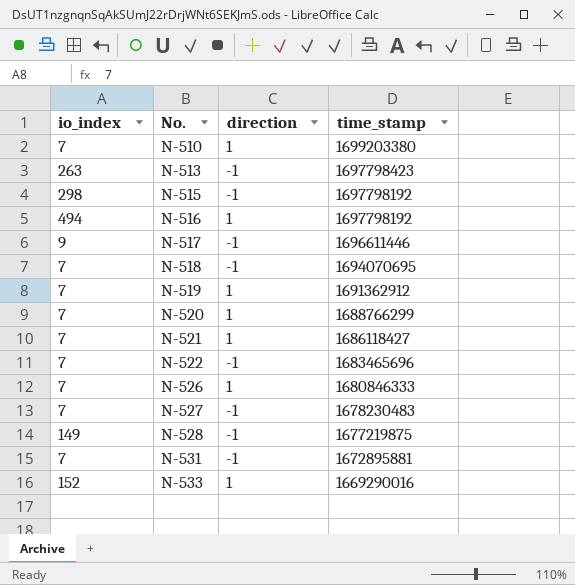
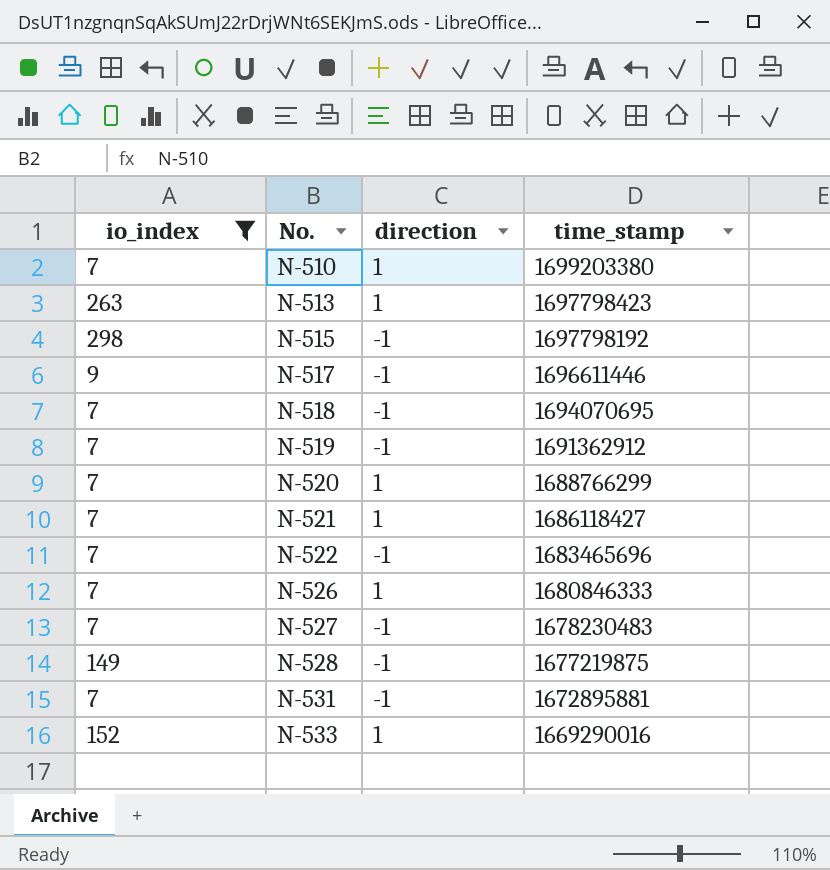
filter: none -> io_index != 494
N-513 | direction: -1 -> 1
N-519 | direction: 1 -> -1

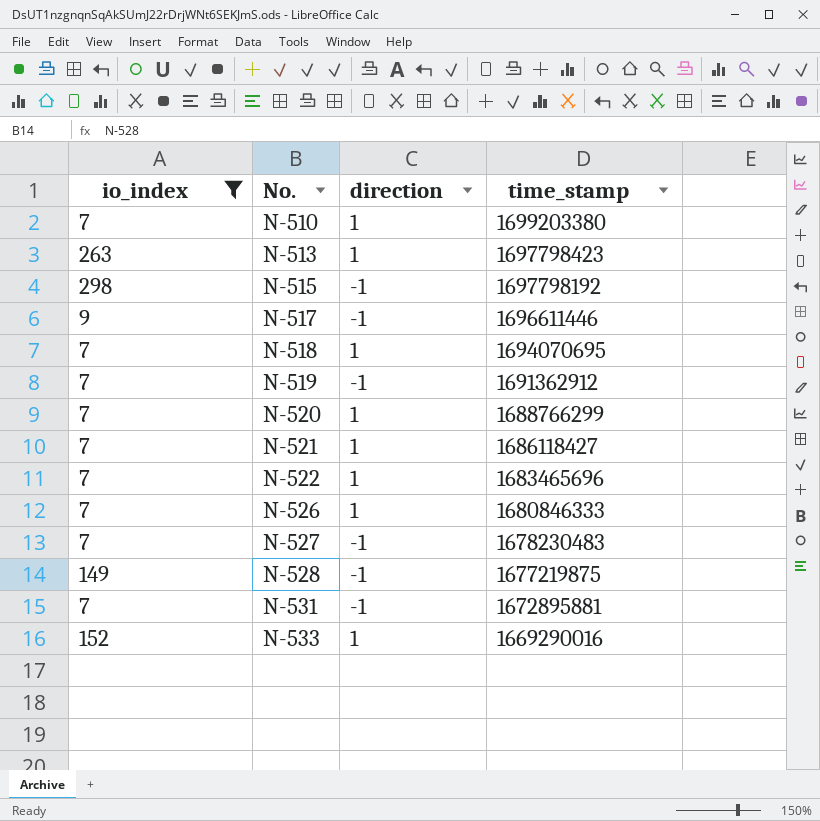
N-518 | direction: -1 -> 1
N-522 | direction: -1 -> 1

